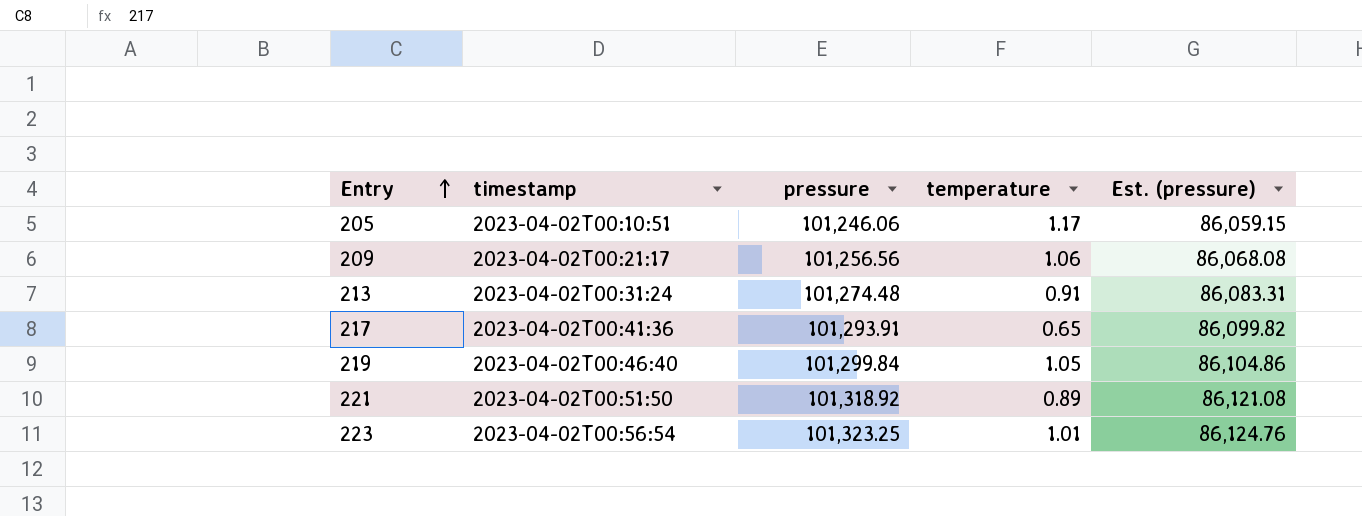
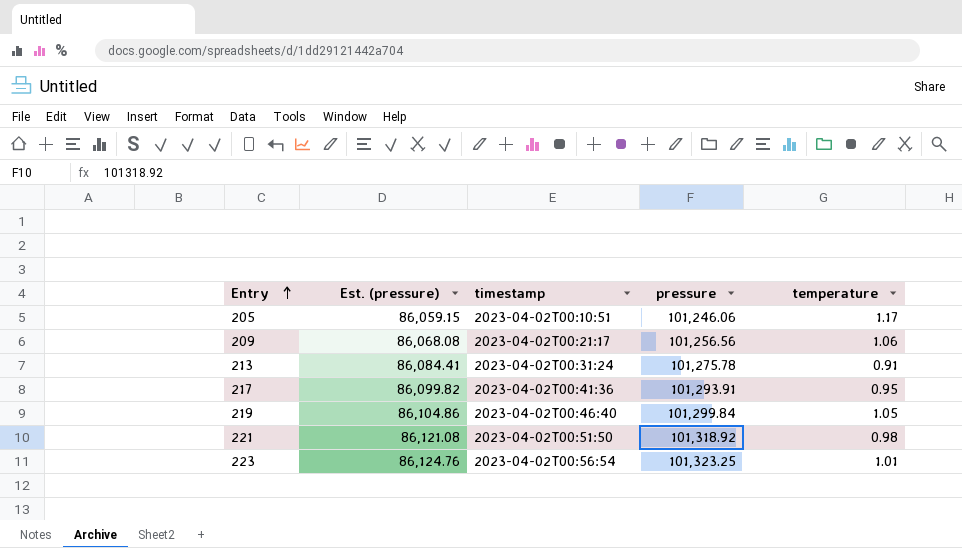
column Est. (pressure) | position: 5 -> 2
213 | Est. (pressure): 86,083.31 -> 86,084.41
213 | pressure: 101,274.48 -> 101,275.78
217 | temperature: 0.65 -> 0.95
221 | temperature: 0.89 -> 0.98

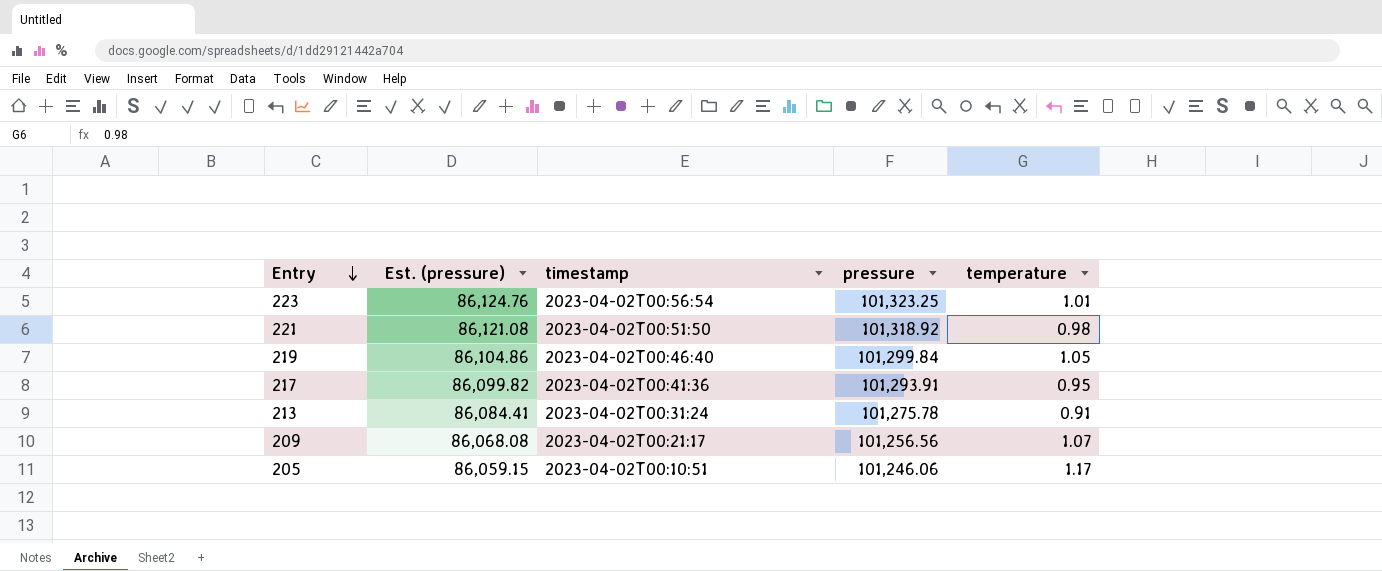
row order: Entry ascending -> Entry descending
209 | temperature: 1.06 -> 1.07

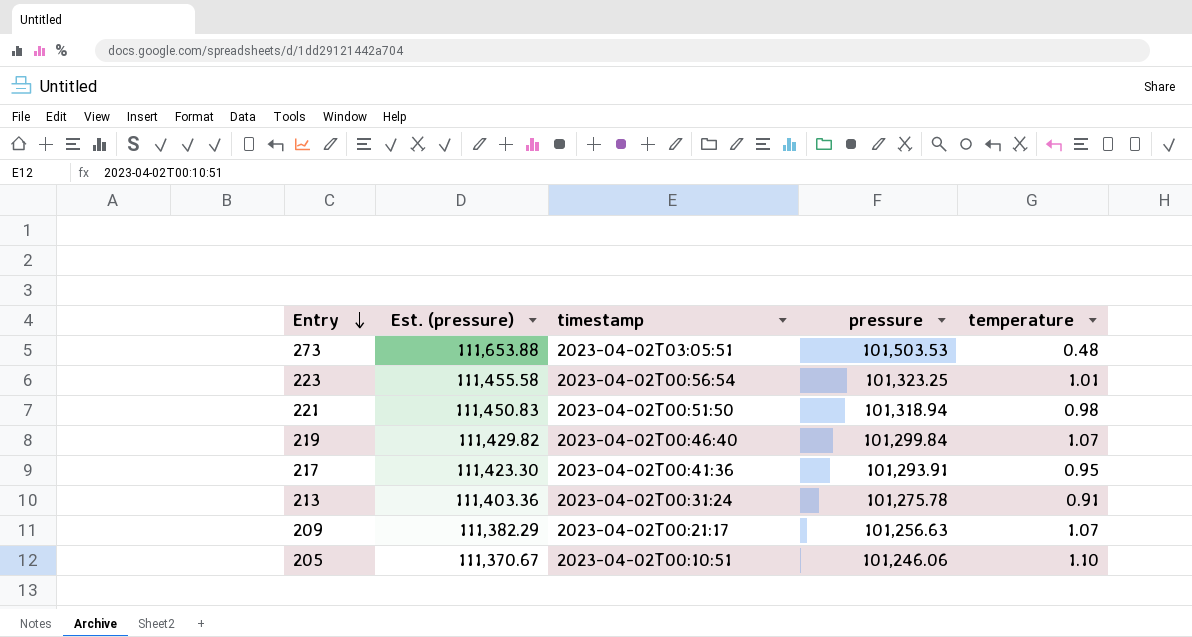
column Est. (pressure) | formula: [pressure] * 0.85 -> [pressure] * 1.1
row 273: none -> 111,653.88 | 2023-04-02T03:05:51 | 101,503.53 | 0.48
221 | pressure: 101,318.92 -> 101,318.94
219 | temperature: 1.05 -> 1.07
209 | pressure: 101,256.56 -> 101,256.63
205 | temperature: 1.17 -> 1.10

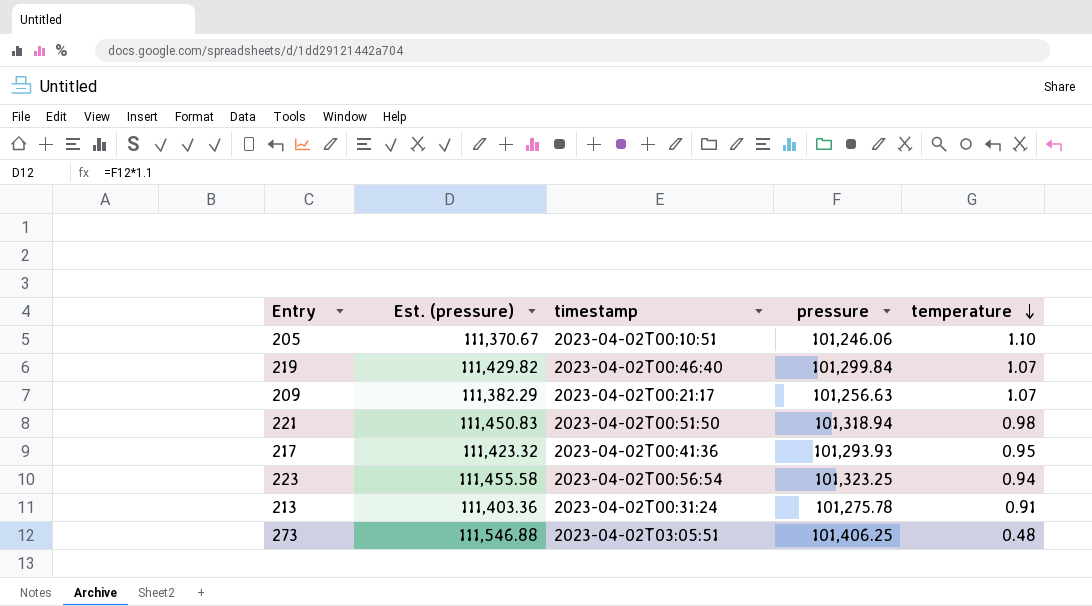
row order: Entry descending -> temperature descending
217 | Est. (pressure): 111,423.30 -> 111,423.32
217 | pressure: 101,293.91 -> 101,293.93
223 | temperature: 1.01 -> 0.94
273 | Est. (pressure): 111,653.88 -> 111,546.88
273 | pressure: 101,503.53 -> 101,406.25

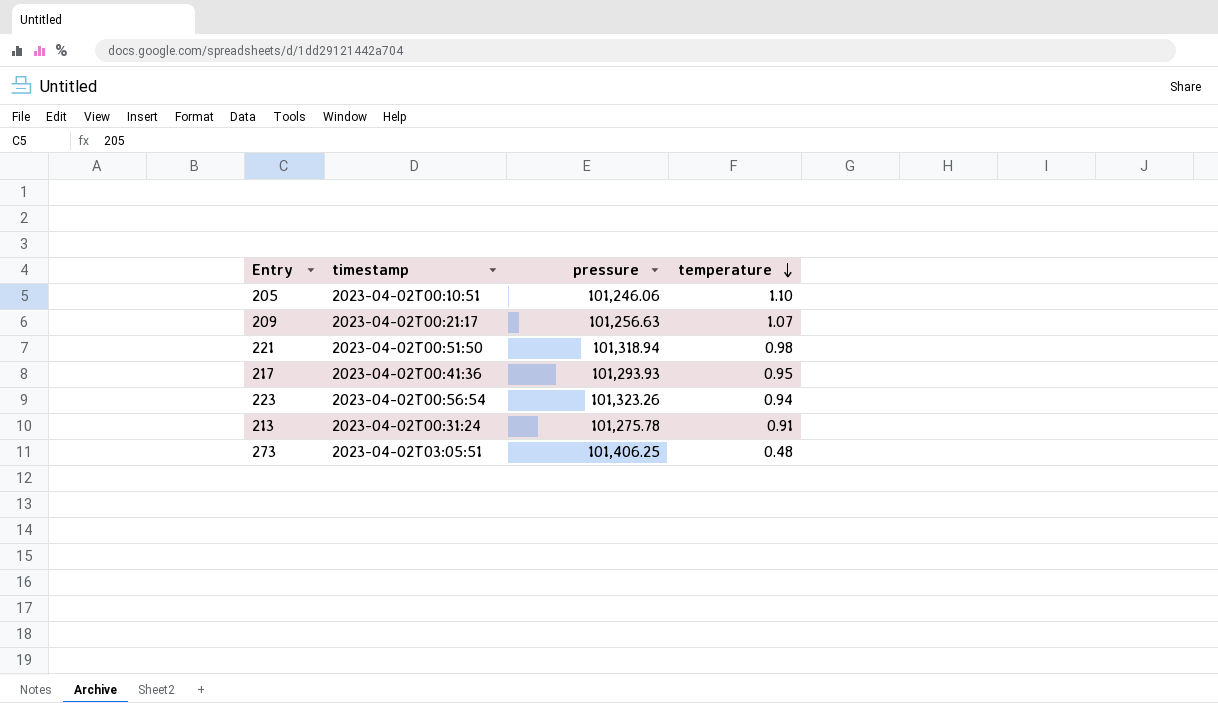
column Est. (pressure) | formula: [pressure] * 1.1 -> none
row 219: 111,429.82 | 2023-04-02T00:46:40 | 101,299.84 | 1.07 -> none
223 | pressure: 101,323.25 -> 101,323.26

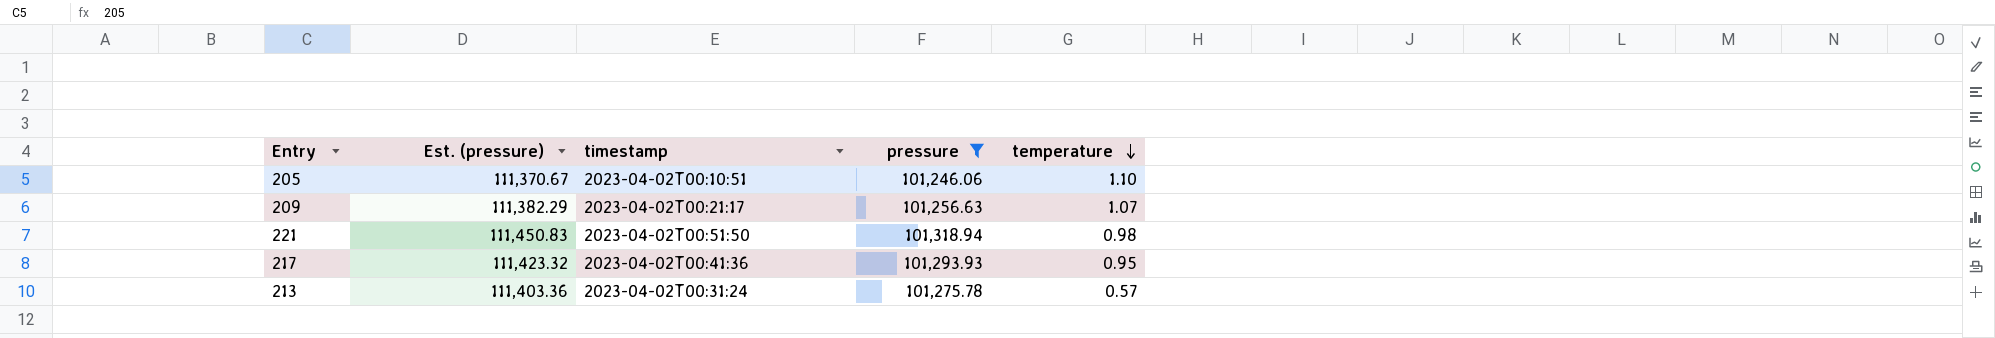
filter: none -> pressure <= 101,318.94
column Est. (pressure) | formula: none -> [pressure] * 1.1
213 | temperature: 0.91 -> 0.57

